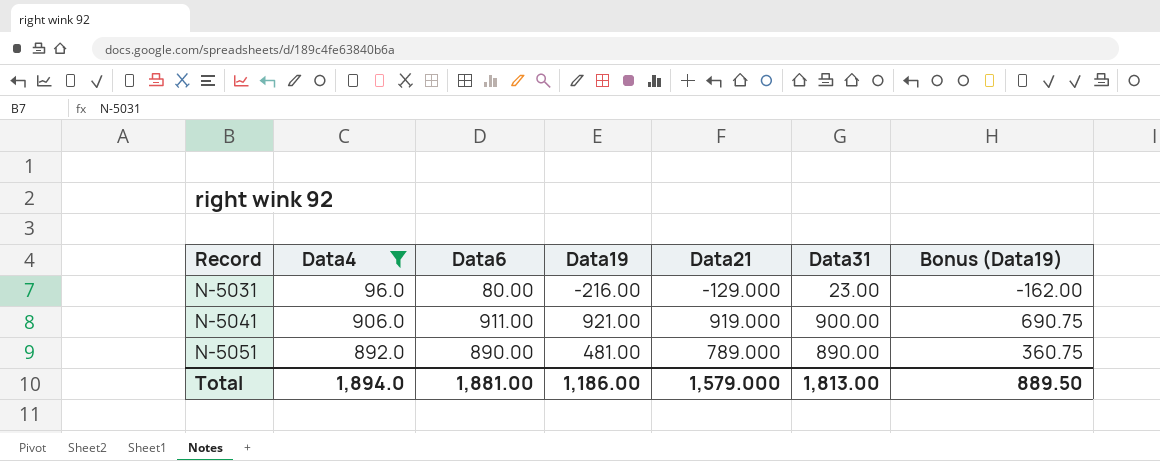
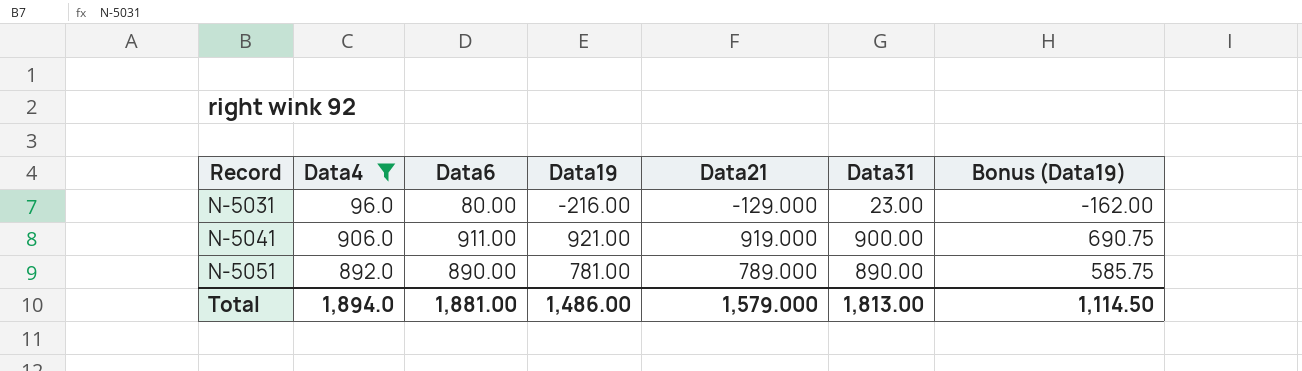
N-5051 | Data19: 481.00 -> 781.00
N-5051 | Bonus (Data19): 360.75 -> 585.75
Total | Data19: 1,186.00 -> 1,486.00
Total | Bonus (Data19): 889.50 -> 1,114.50

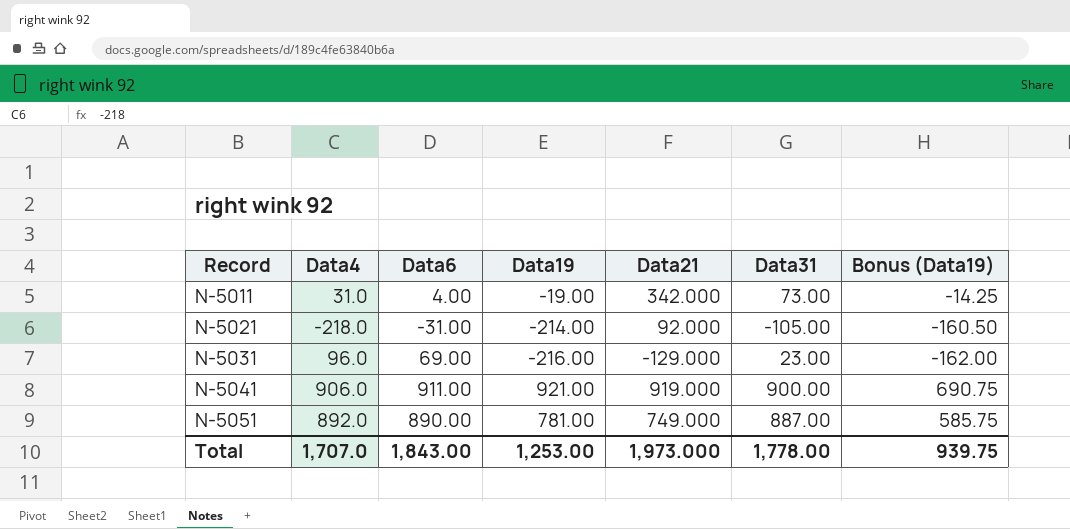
filter: Data4 >= 96.0 -> none
N-5031 | Data6: 80.00 -> 69.00
N-5051 | Data21: 789.000 -> 749.000
N-5051 | Data31: 890.00 -> 887.00
Total | Data4: 1,894.0 -> 1,707.0
Total | Data6: 1,881.00 -> 1,843.00
Total | Data19: 1,486.00 -> 1,253.00
Total | Data21: 1,579.000 -> 1,973.000
Total | Data31: 1,813.00 -> 1,778.00
Total | Bonus (Data19): 1,114.50 -> 939.75

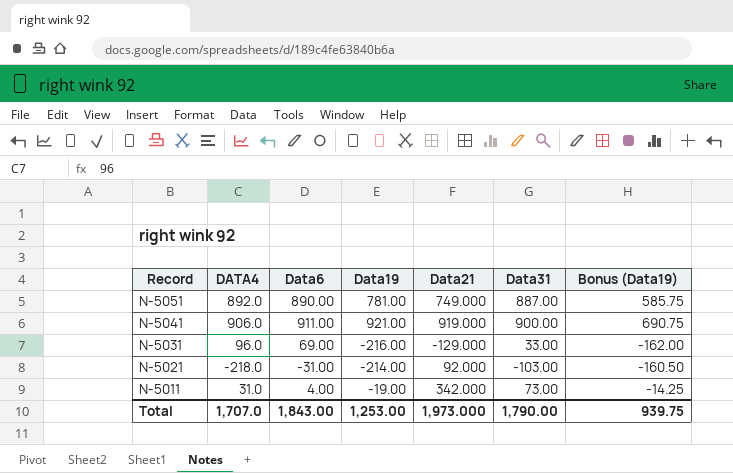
row order: Record ascending -> Record descending
column name: Data4 -> DATA4
N-5031 | Data31: 23.00 -> 33.00
N-5021 | Data31: -105.00 -> -103.00
Total | Data31: 1,778.00 -> 1,790.00

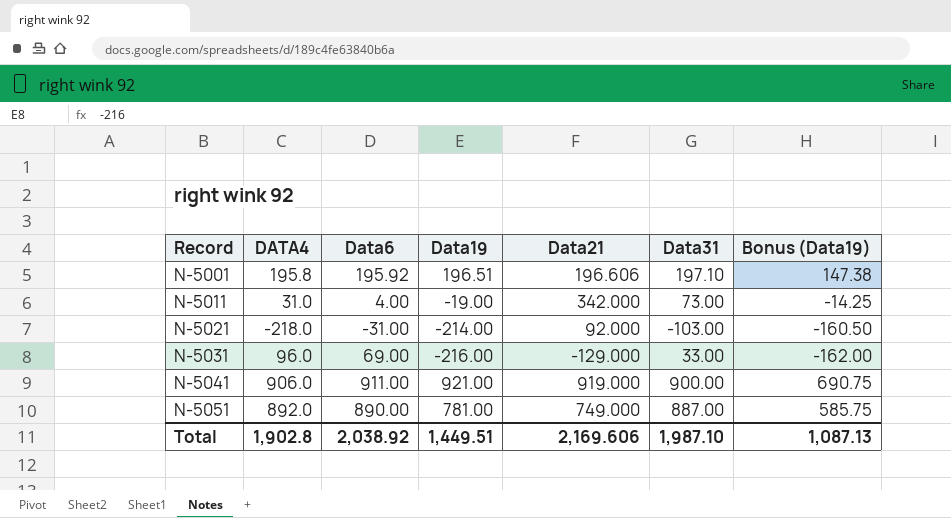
row order: Record descending -> Record ascending
row N-5001: none -> 195.8 | 195.92 | 196.51 | 196.606 | 197.10 | 147.38
Total | DATA4: 1,707.0 -> 1,902.8
Total | Data6: 1,843.00 -> 2,038.92
Total | Data19: 1,253.00 -> 1,449.51
Total | Data21: 1,973.000 -> 2,169.606
Total | Data31: 1,790.00 -> 1,987.10
Total | Bonus (Data19): 939.75 -> 1,087.13

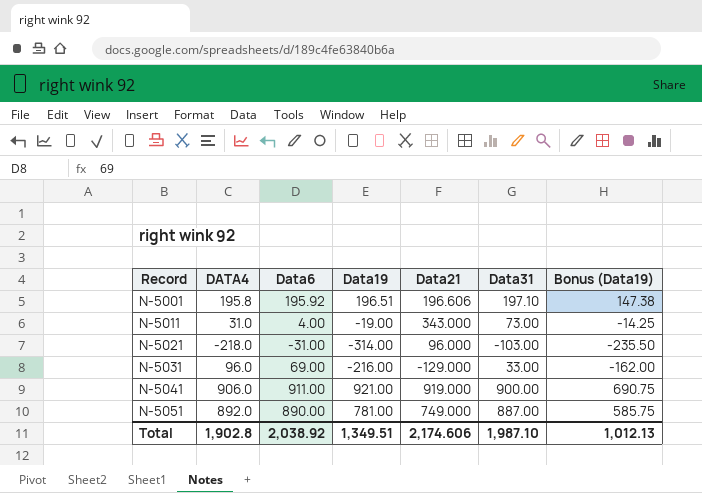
N-5011 | Data21: 342.000 -> 343.000
N-5021 | Data19: -214.00 -> -314.00
N-5021 | Data21: 92.000 -> 96.000
N-5021 | Bonus (Data19): -160.50 -> -235.50
Total | Data19: 1,449.51 -> 1,349.51
Total | Data21: 2,169.606 -> 2,174.606
Total | Bonus (Data19): 1,087.13 -> 1,012.13

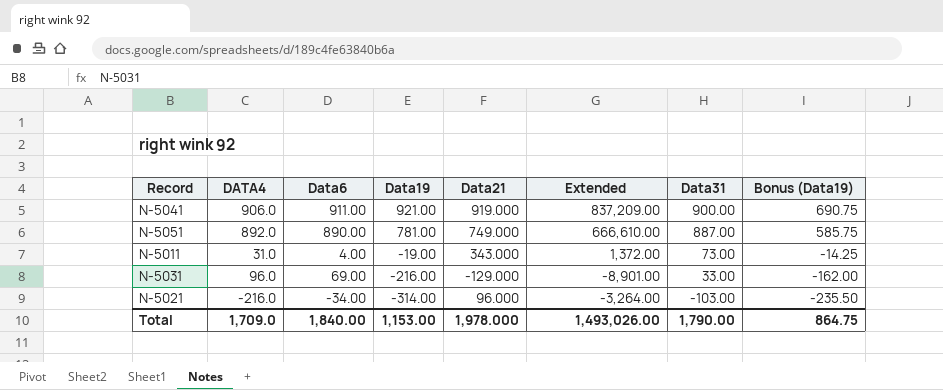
row order: Record ascending -> Data19 descending
column Extended | formula: none -> [Data6] * [Data21]
row N-5001: 195.8 | 195.92 | 196.51 | 196.606 | 197.10 | 147.38 -> none
N-5021 | DATA4: -218.0 -> -216.0
N-5021 | Data6: -31.00 -> -34.00
Total | DATA4: 1,902.8 -> 1,709.0
Total | Data6: 2,038.92 -> 1,840.00
Total | Data19: 1,349.51 -> 1,153.00
Total | Data21: 2,174.606 -> 1,978.000
Total | Data31: 1,987.10 -> 1,790.00
Total | Bonus (Data19): 1,012.13 -> 864.75

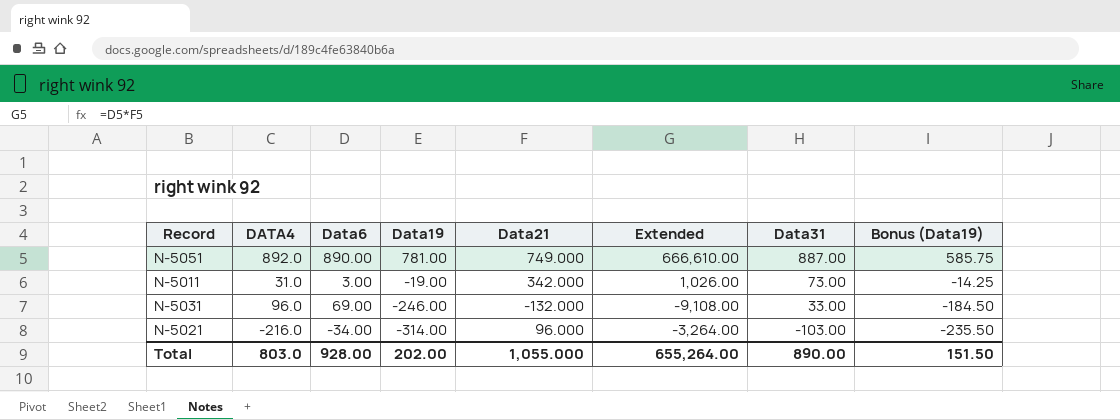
row N-5041: 906.0 | 911.00 | 921.00 | 919.000 | 837,209.00 | 900.00 | 690.75 -> none
N-5011 | Data6: 4.00 -> 3.00
N-5011 | Data21: 343.000 -> 342.000
N-5011 | Extended: 1,372.00 -> 1,026.00
N-5031 | Data19: -216.00 -> -246.00
N-5031 | Data21: -129.000 -> -132.000
N-5031 | Extended: -8,901.00 -> -9,108.00
N-5031 | Bonus (Data19): -162.00 -> -184.50
Total | DATA4: 1,709.0 -> 803.0
Total | Data6: 1,840.00 -> 928.00
Total | Data19: 1,153.00 -> 202.00
Total | Data21: 1,978.000 -> 1,055.000
Total | Extended: 1,493,026.00 -> 655,264.00
Total | Data31: 1,790.00 -> 890.00
Total | Bonus (Data19): 864.75 -> 151.50

